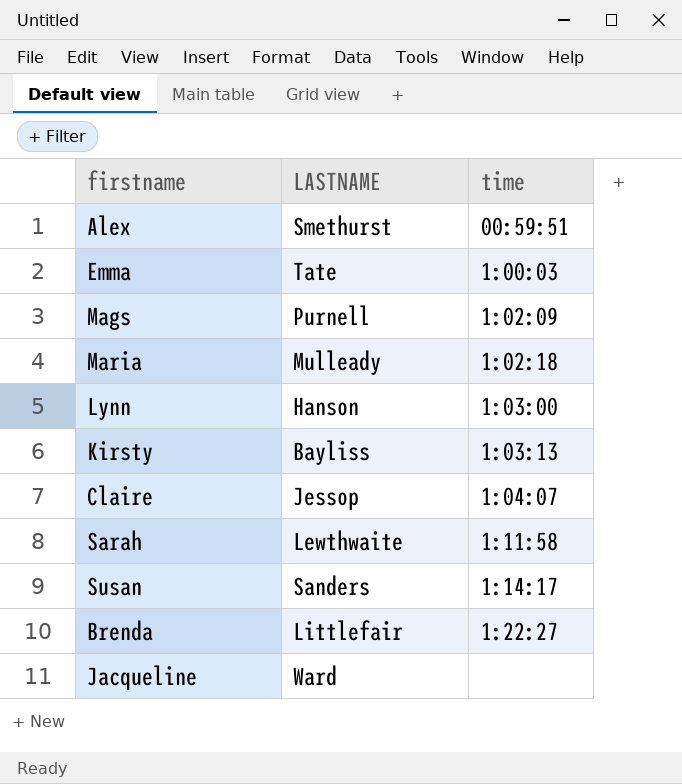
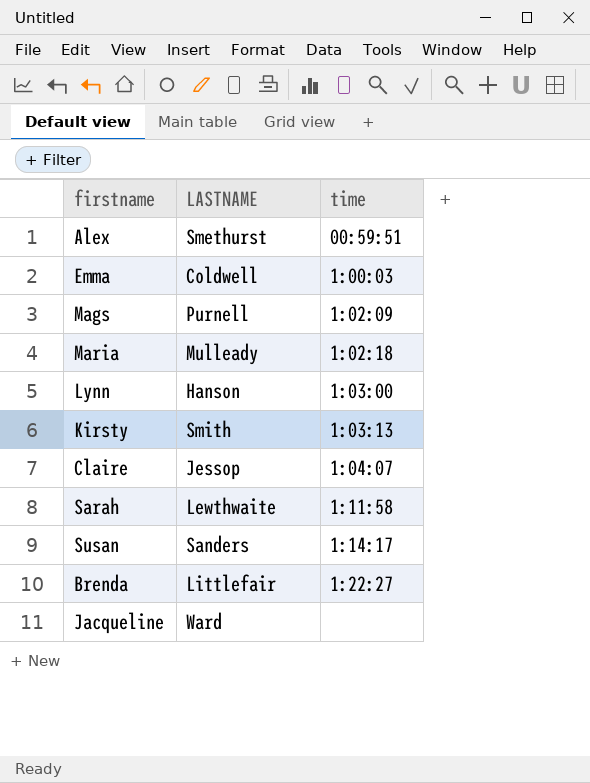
Emma | LASTNAME: Tate -> Coldwell
Kirsty | LASTNAME: Bayliss -> Smith

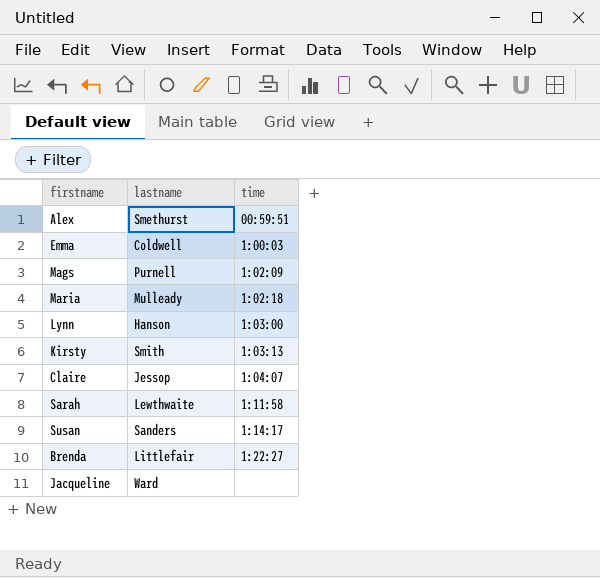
column name: LASTNAME -> lastname

